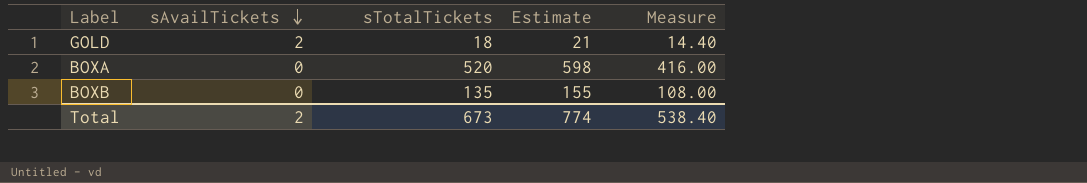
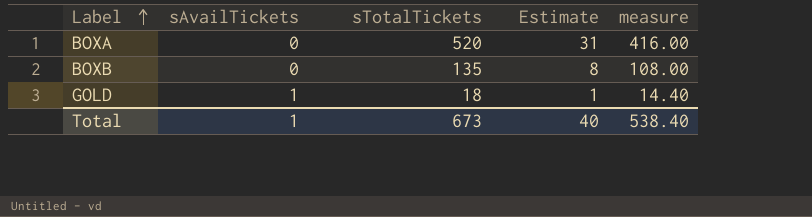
row order: sAvailTickets descending -> Label ascending
column Estimate | formula: [sTotalTickets] * 1.15 -> [sTotalTickets] * 0.06
column name: Measure -> measure
GOLD | sAvailTickets: 2 -> 1
Total | sAvailTickets: 2 -> 1
Total | Estimate: 774 -> 40

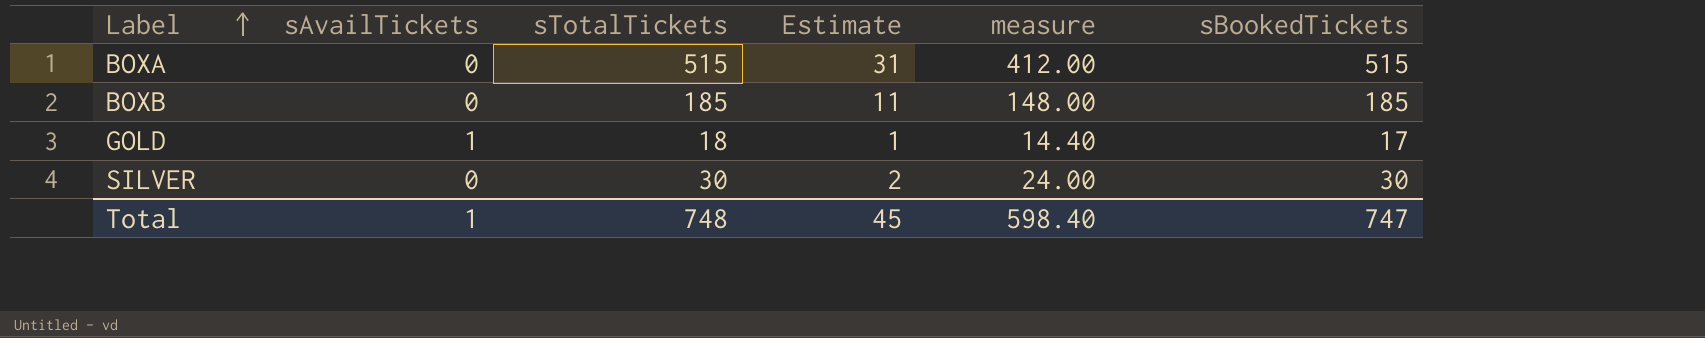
column sBookedTickets | formula: none -> [sTotalTickets] - [sAvailTickets]
BOXA | sTotalTickets: 520 -> 515
BOXA | measure: 416.00 -> 412.00
BOXB | sTotalTickets: 135 -> 185
BOXB | Estimate: 8 -> 11
BOXB | measure: 108.00 -> 148.00
row SILVER: none -> 0 | 30 | 2 | 24.00 | 30
Total | sTotalTickets: 673 -> 748
Total | Estimate: 40 -> 45
Total | measure: 538.40 -> 598.40

